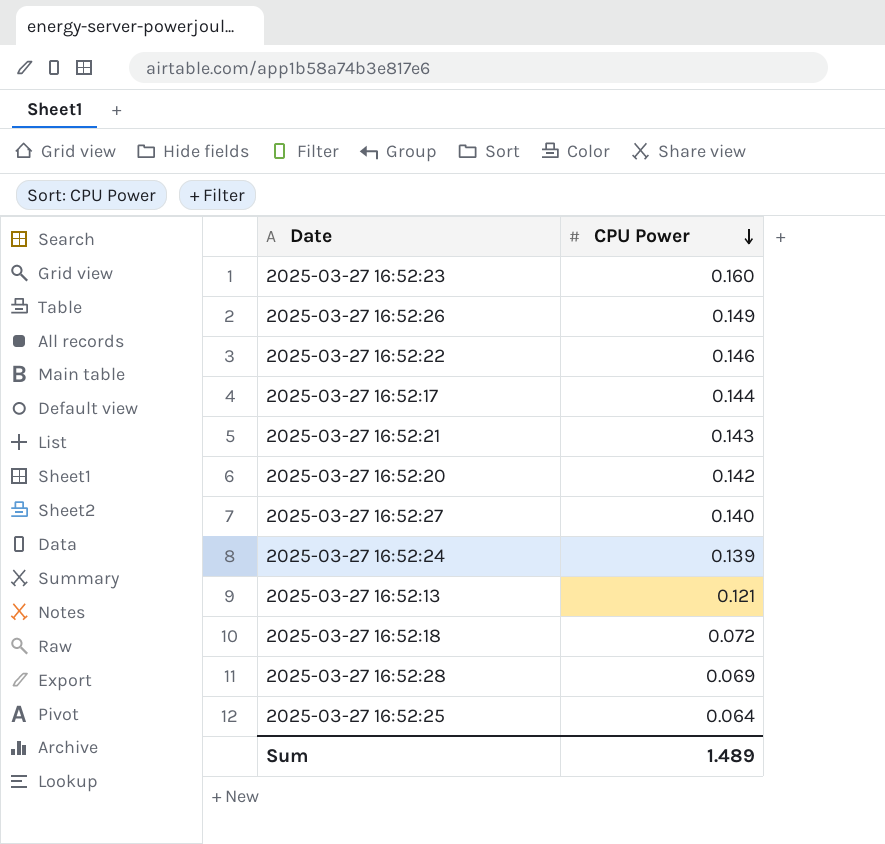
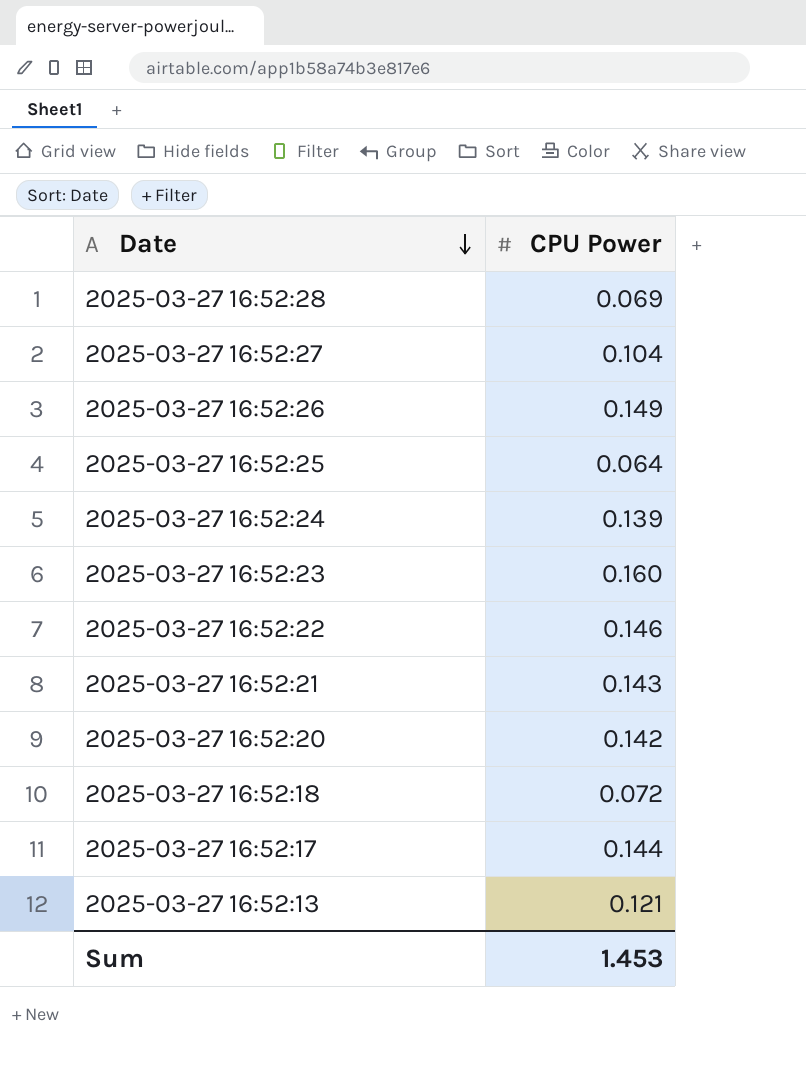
row order: CPU Power descending -> Date descending
2025-03-27 16:52:27 | CPU Power: 0.140 -> 0.104
Sum | CPU Power: 1.489 -> 1.453

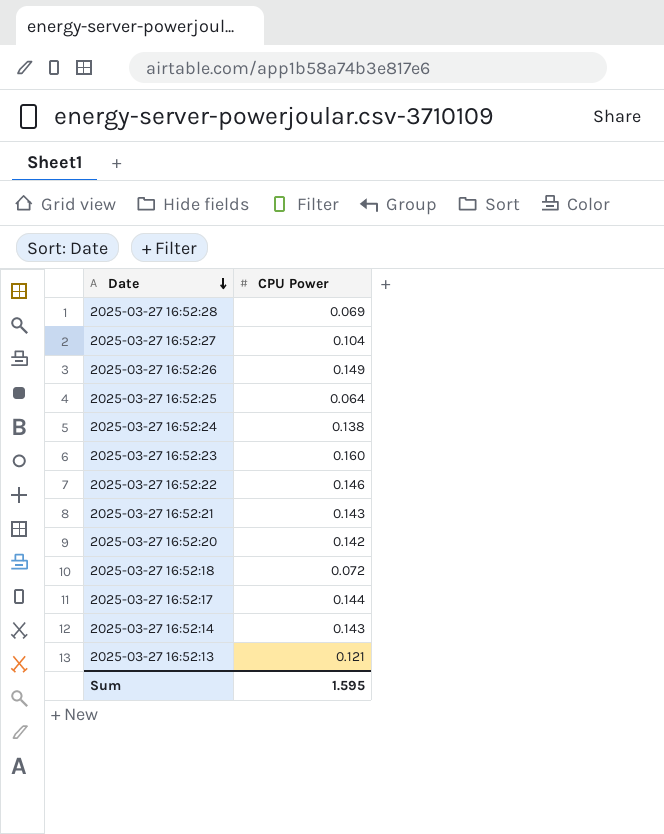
2025-03-27 16:52:24 | CPU Power: 0.139 -> 0.138
row 2025-03-27 16:52:14: none -> 0.143
Sum | CPU Power: 1.453 -> 1.595

